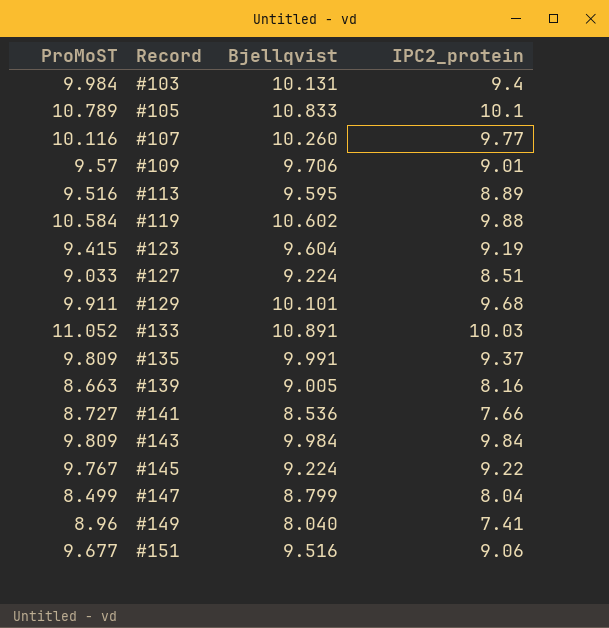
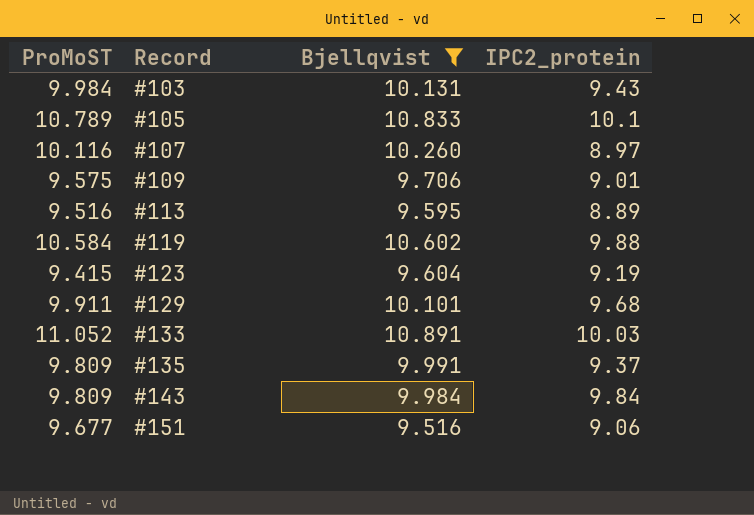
filter: none -> Bjellqvist >= 9.516
#103 | IPC2_protein: 9.4 -> 9.43
#107 | IPC2_protein: 9.77 -> 8.97
#109 | ProMoST: 9.57 -> 9.575

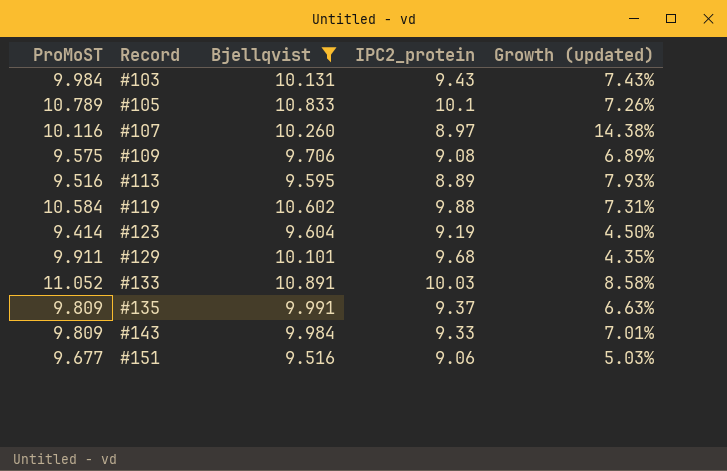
column Growth (updated) | formula: none -> ([Bjellqvist] - [IPC2_protein]) / [IPC2_protein]
#109 | IPC2_protein: 9.01 -> 9.08
#123 | ProMoST: 9.415 -> 9.414
#143 | IPC2_protein: 9.84 -> 9.33

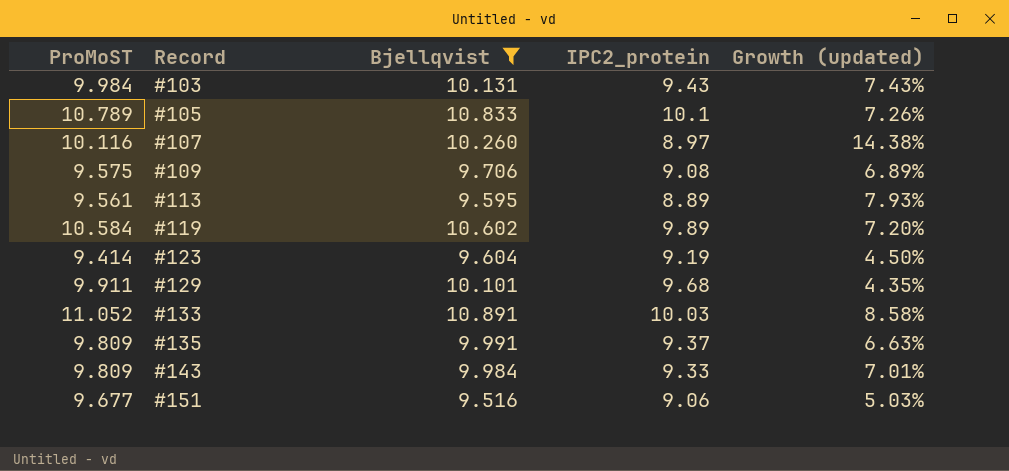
#113 | ProMoST: 9.516 -> 9.561
#119 | IPC2_protein: 9.88 -> 9.89
#119 | Growth (updated): 7.31% -> 7.20%

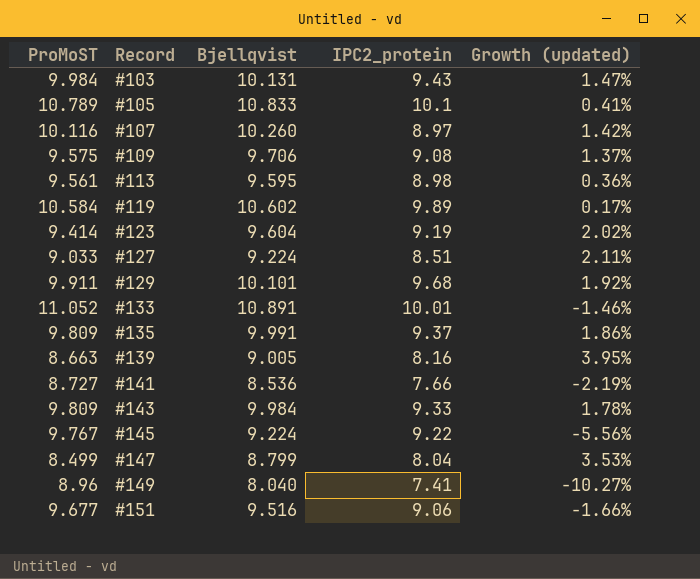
filter: Bjellqvist >= 9.516 -> none
column Growth (updated) | formula: ([Bjellqvist] - [IPC2_protein]) / [IPC2_protein] -> ([Bjellqvist] - [ProMoST]) / [ProMoST]
#113 | IPC2_protein: 8.89 -> 8.98
#133 | IPC2_protein: 10.03 -> 10.01

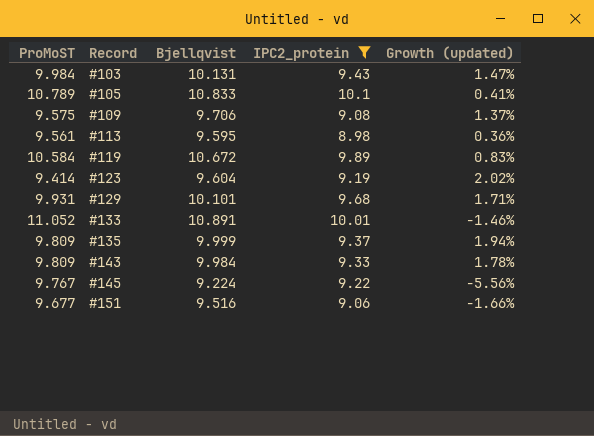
filter: none -> IPC2_protein >= 8.98
#119 | Bjellqvist: 10.602 -> 10.672
#119 | Growth (updated): 0.17% -> 0.83%
#129 | ProMoST: 9.911 -> 9.931
#129 | Growth (updated): 1.92% -> 1.71%
#135 | Bjellqvist: 9.991 -> 9.999
#135 | Growth (updated): 1.86% -> 1.94%

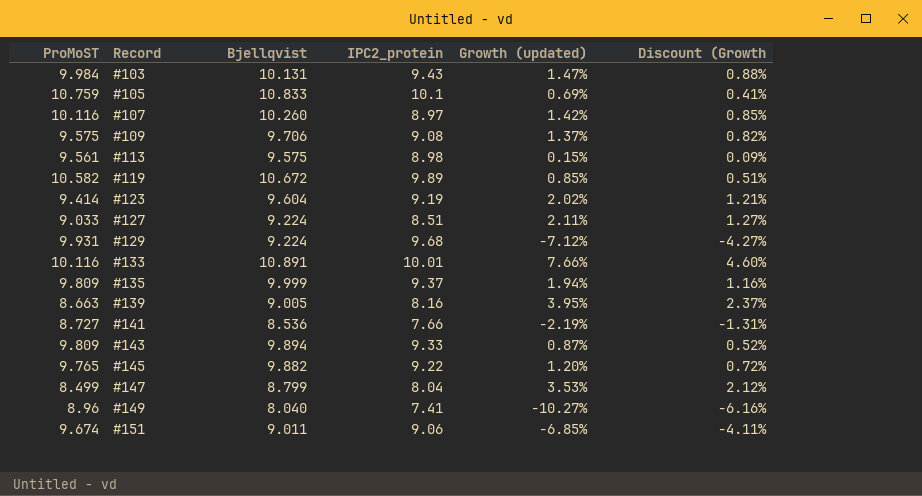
filter: IPC2_protein >= 8.98 -> none
column Discount (Growth | formula: none -> [Growth (updated)] * 0.6
#105 | ProMoST: 10.789 -> 10.759
#105 | Growth (updated): 0.41% -> 0.69%
#113 | Bjellqvist: 9.595 -> 9.575
#113 | Growth (updated): 0.36% -> 0.15%
#119 | ProMoST: 10.584 -> 10.582
#119 | Growth (updated): 0.83% -> 0.85%
#129 | Bjellqvist: 10.101 -> 9.224
#129 | Growth (updated): 1.71% -> -7.12%
#133 | ProMoST: 11.052 -> 10.116
#133 | Growth (updated): -1.46% -> 7.66%
#143 | Bjellqvist: 9.984 -> 9.894
#143 | Growth (updated): 1.78% -> 0.87%
#145 | ProMoST: 9.767 -> 9.765
#145 | Bjellqvist: 9.224 -> 9.882
#145 | Growth (updated): -5.56% -> 1.20%
#151 | ProMoST: 9.677 -> 9.674
#151 | Bjellqvist: 9.516 -> 9.011
#151 | Growth (updated): -1.66% -> -6.85%

